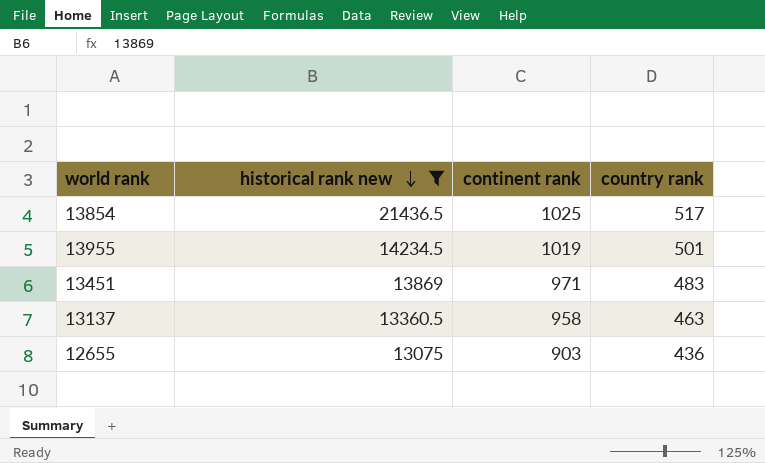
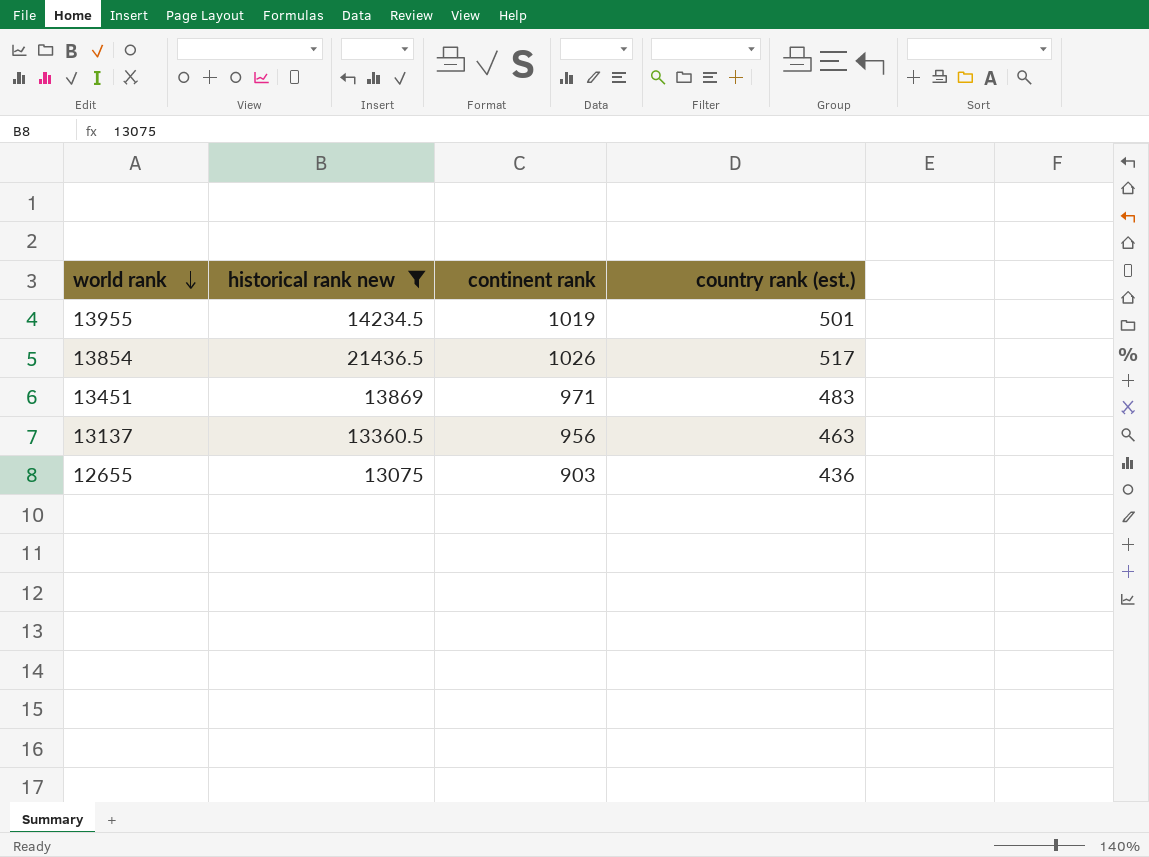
row order: historical rank new descending -> world rank descending
column name: country rank -> country rank (est.)
13854 | continent rank: 1025 -> 1026
13137 | continent rank: 958 -> 956

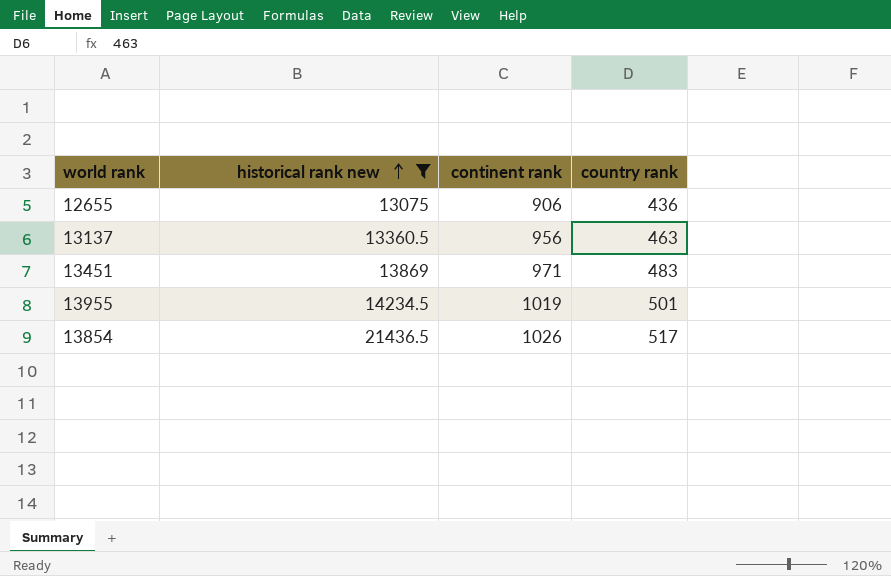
row order: world rank descending -> historical rank new ascending
column name: country rank (est.) -> country rank
12655 | continent rank: 903 -> 906

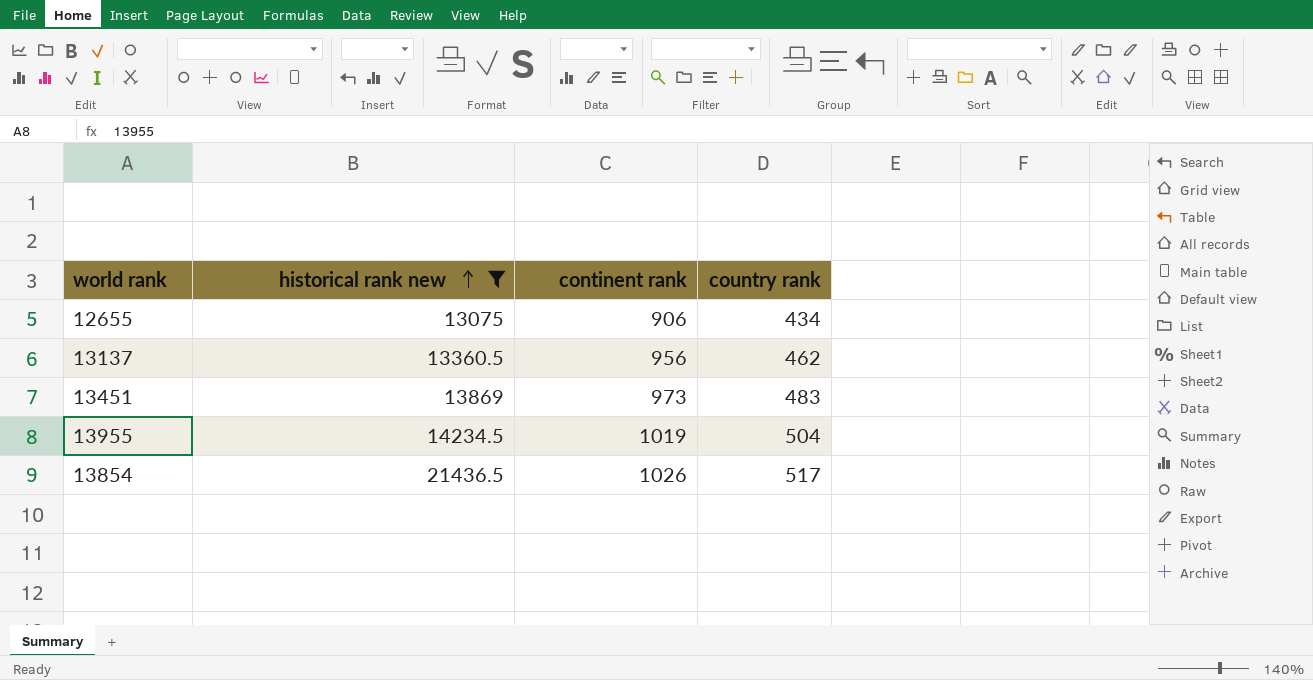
12655 | country rank: 436 -> 434
13137 | country rank: 463 -> 462
13451 | continent rank: 971 -> 973
13955 | country rank: 501 -> 504

